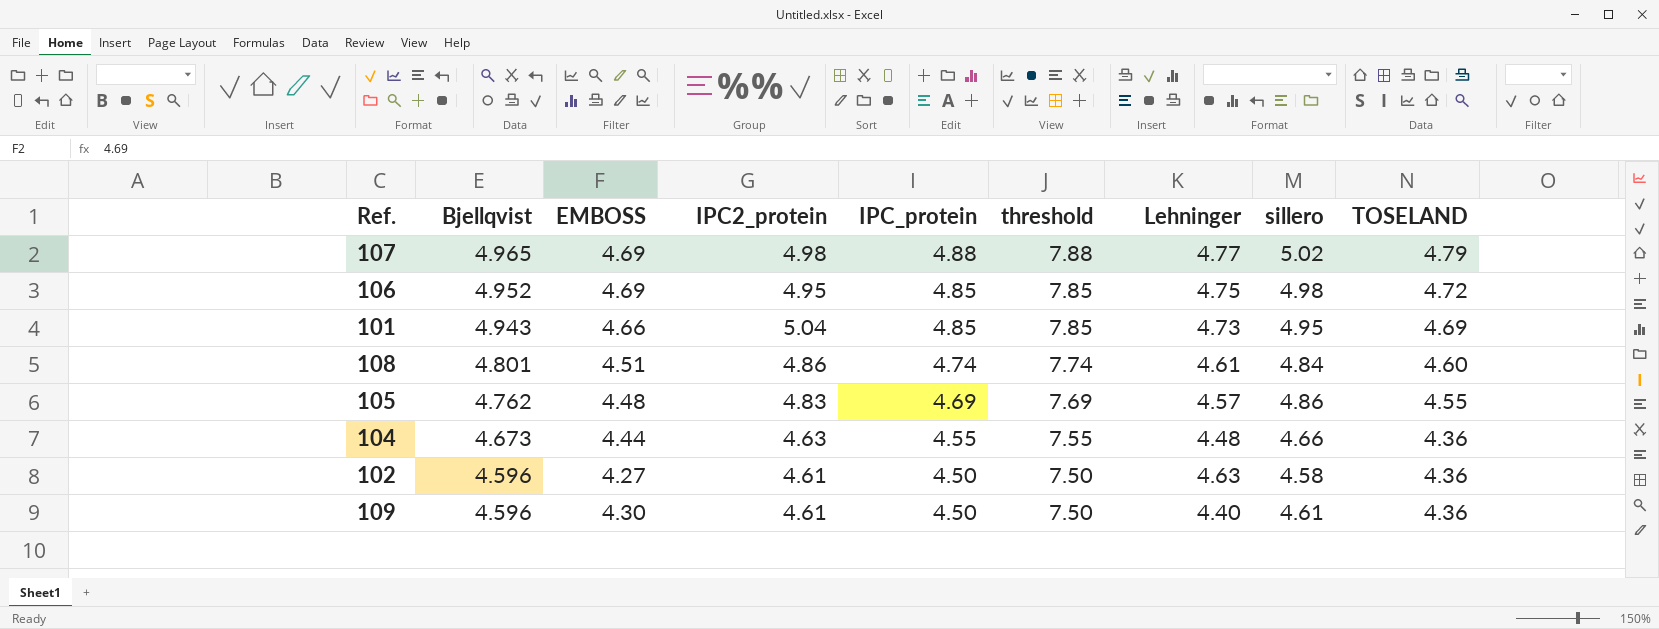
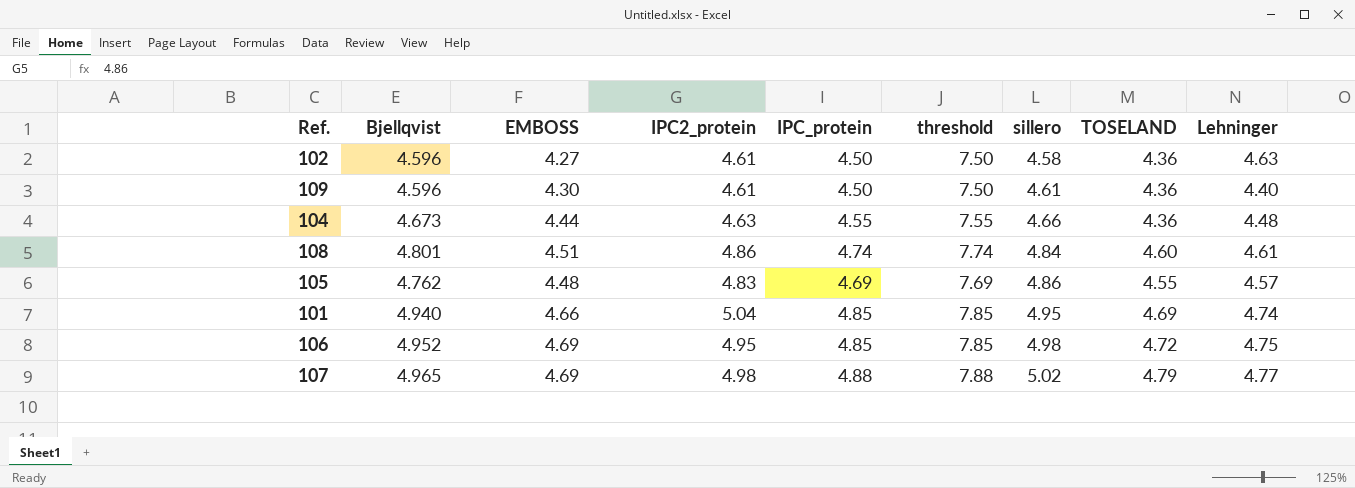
row order: Bjellqvist descending -> sillero ascending
column Lehninger | position: 7 -> 9
101 | Bjellqvist: 4.943 -> 4.940
101 | Lehninger: 4.73 -> 4.74

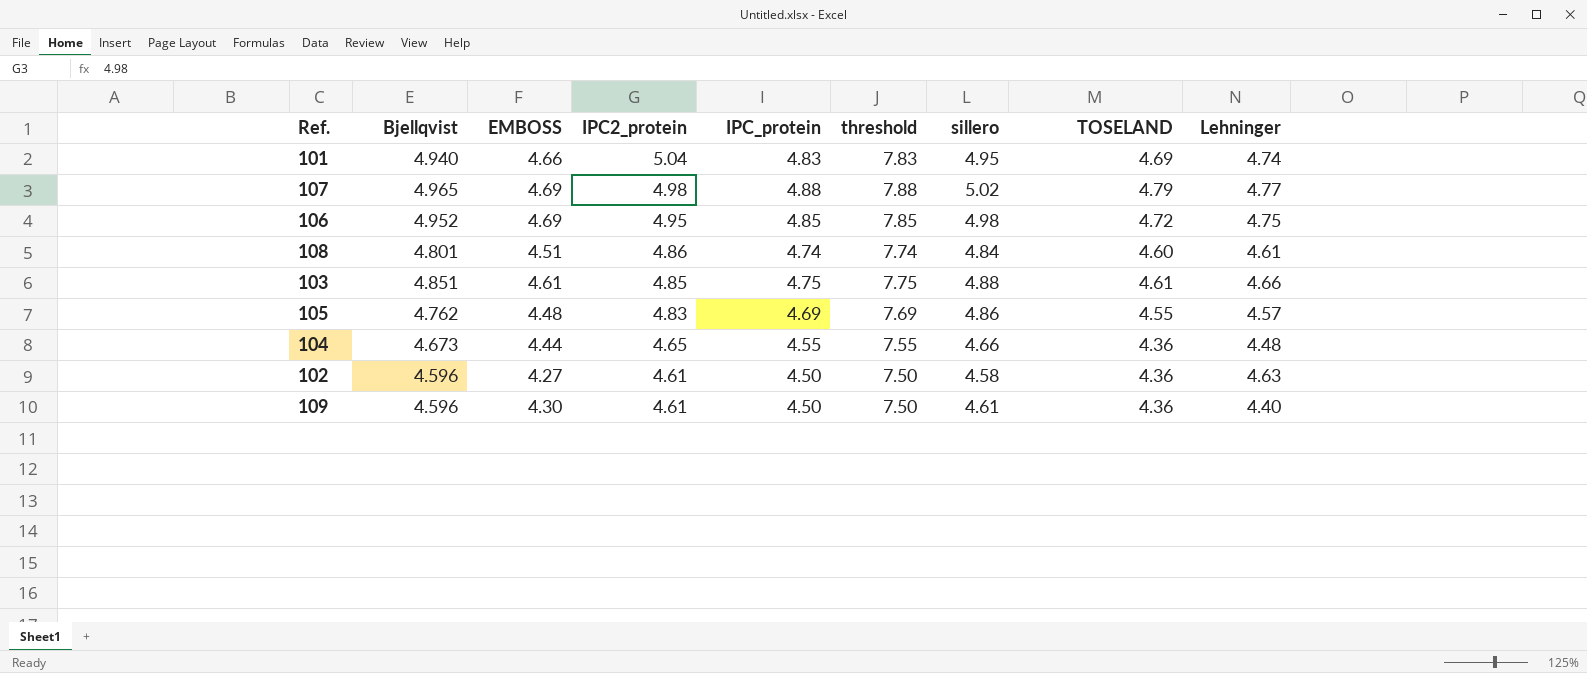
row order: sillero ascending -> IPC2_protein descending
101 | IPC_protein: 4.85 -> 4.83
101 | threshold: 7.85 -> 7.83
row 103: none -> 4.851 | 4.61 | 4.85 | 4.75 | 7.75 | 4.88 | 4.61 | 4.66
104 | IPC2_protein: 4.63 -> 4.65

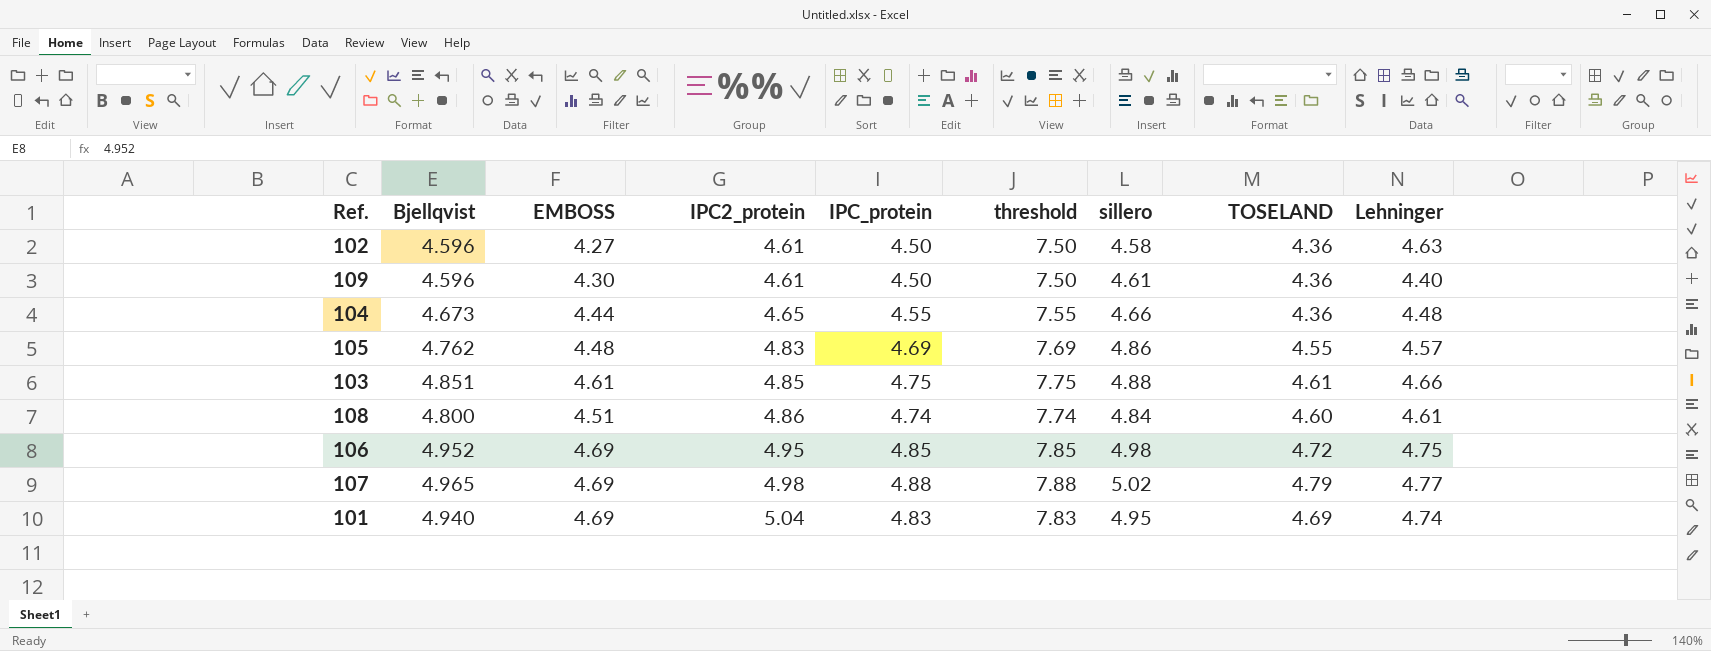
row order: IPC2_protein descending -> IPC2_protein ascending
108 | Bjellqvist: 4.801 -> 4.800
101 | EMBOSS: 4.66 -> 4.69

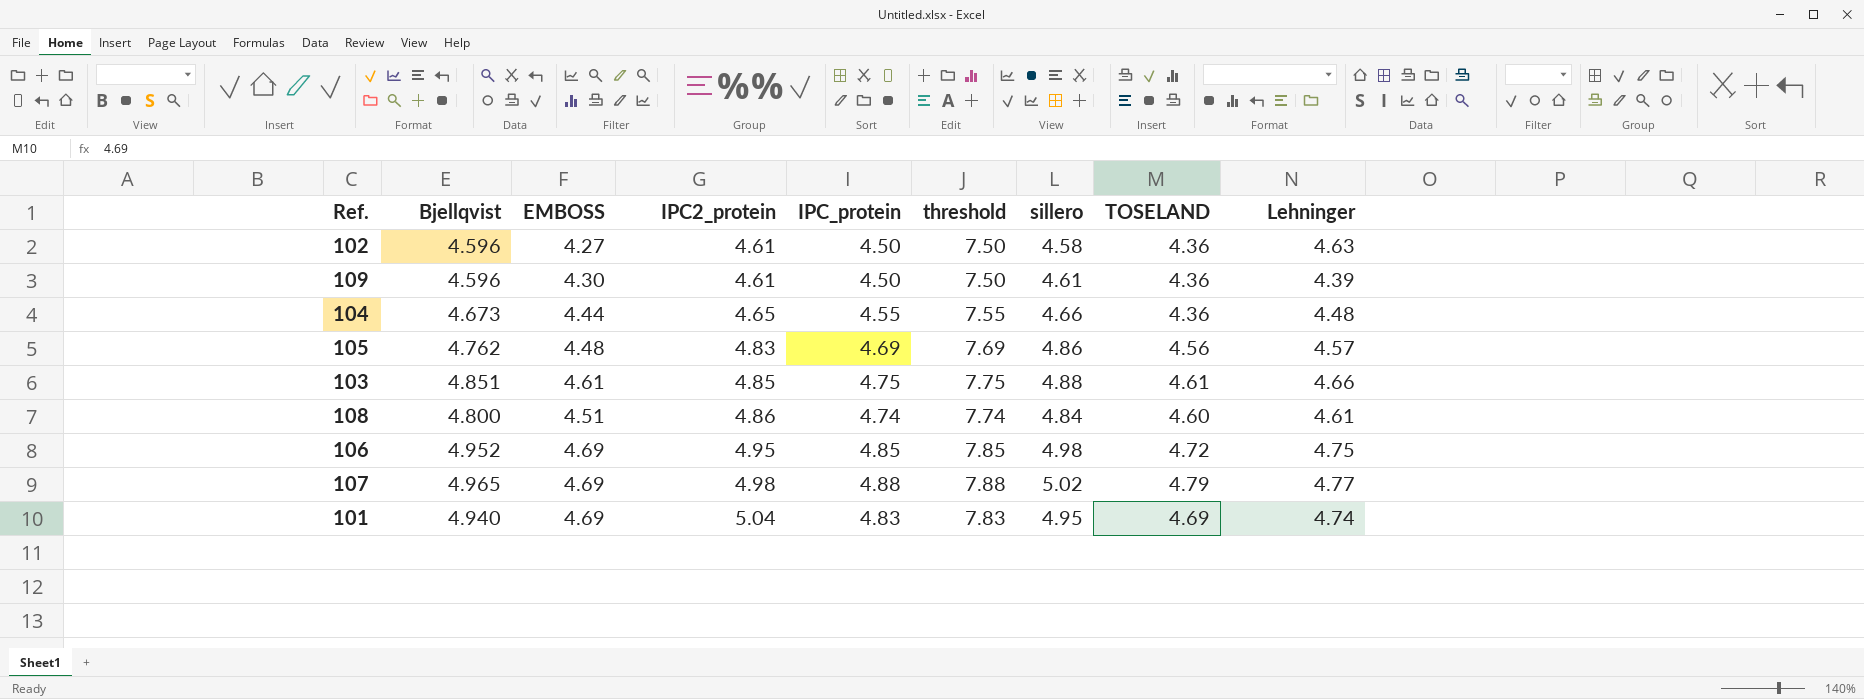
109 | Lehninger: 4.40 -> 4.39
105 | TOSELAND: 4.55 -> 4.56

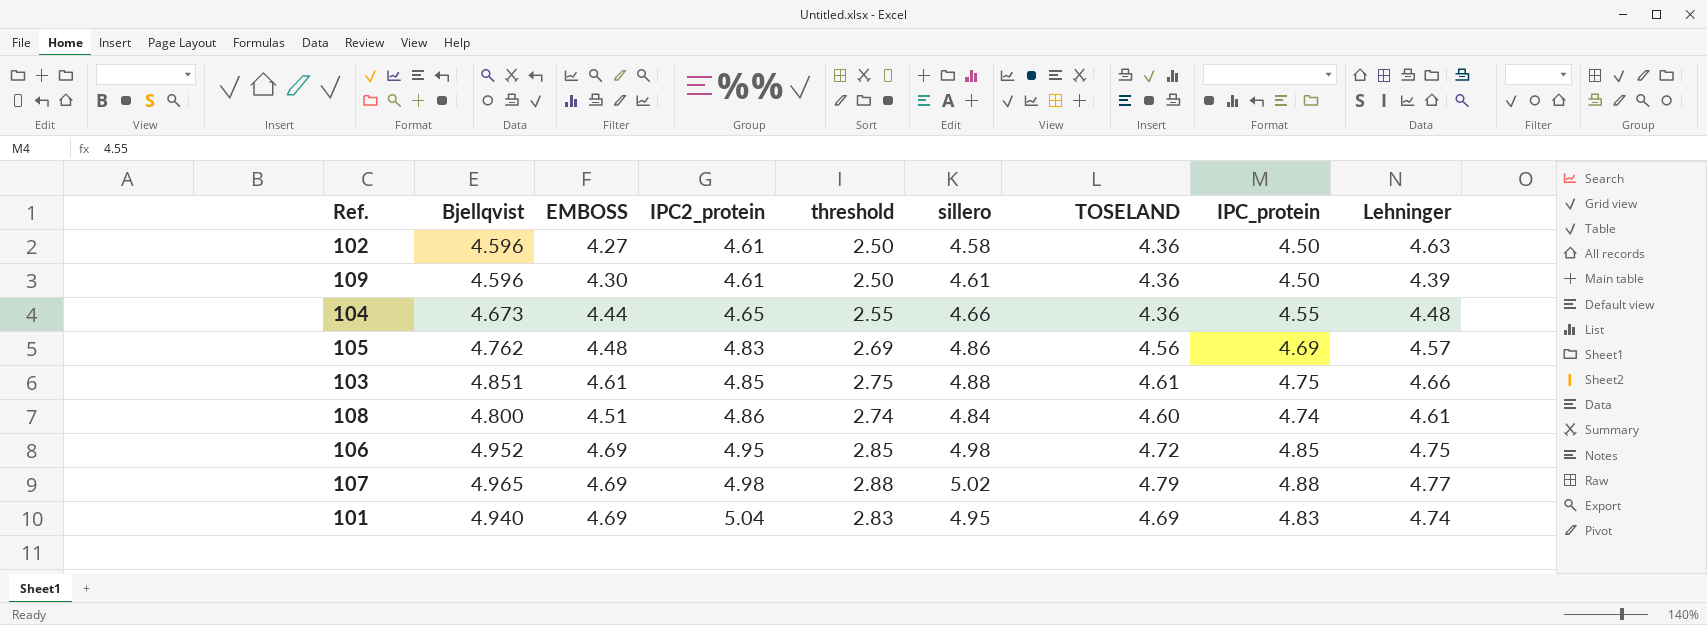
column threshold | formula: [IPC_protein] + 3 -> [IPC_protein] - 2
column IPC_protein | position: 5 -> 8

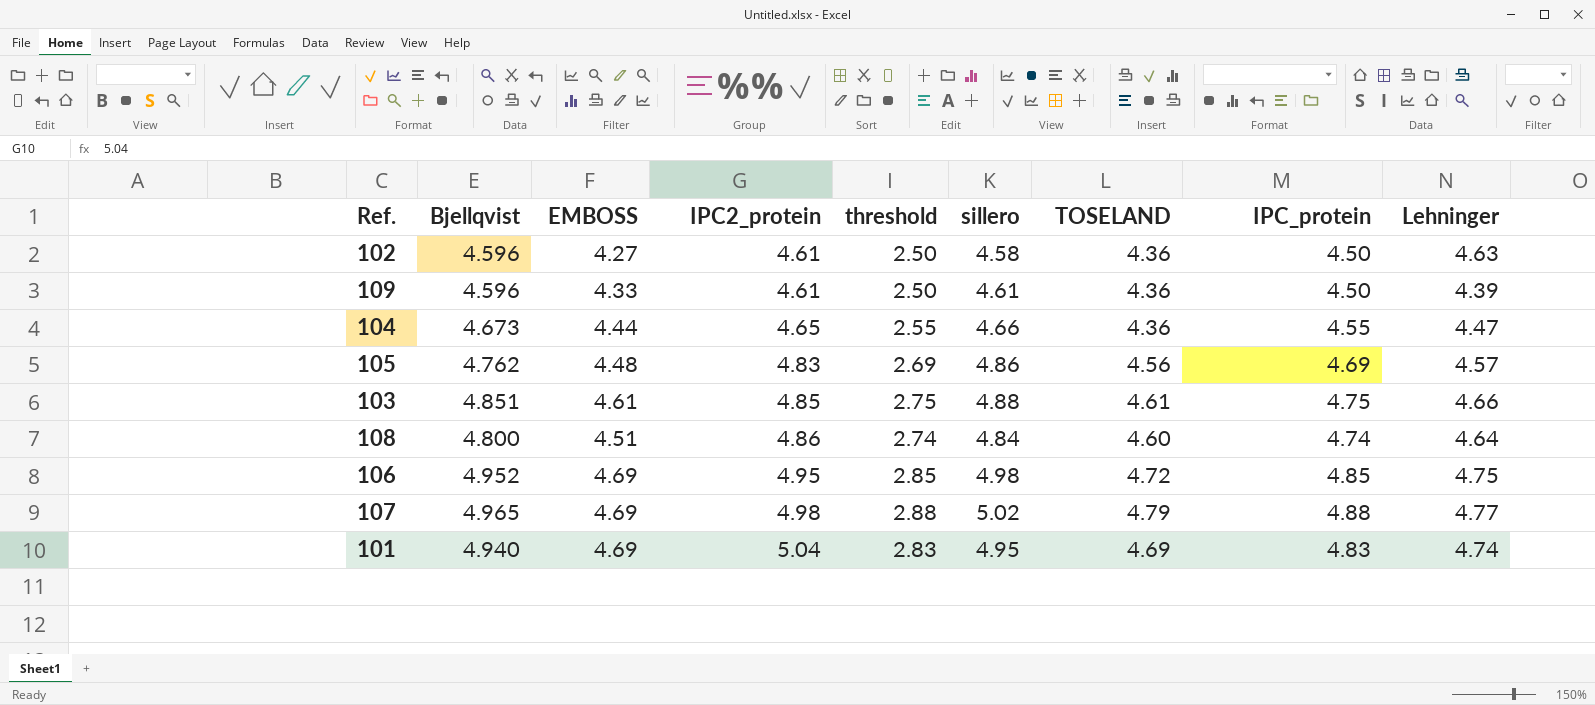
109 | EMBOSS: 4.30 -> 4.33
104 | Lehninger: 4.48 -> 4.47
108 | Lehninger: 4.61 -> 4.64

